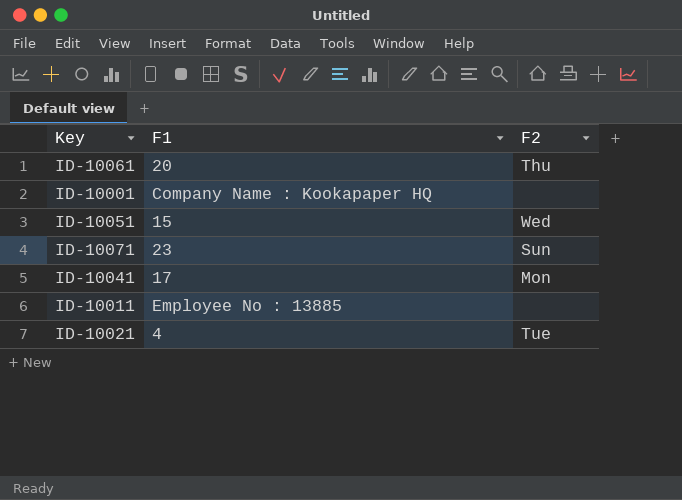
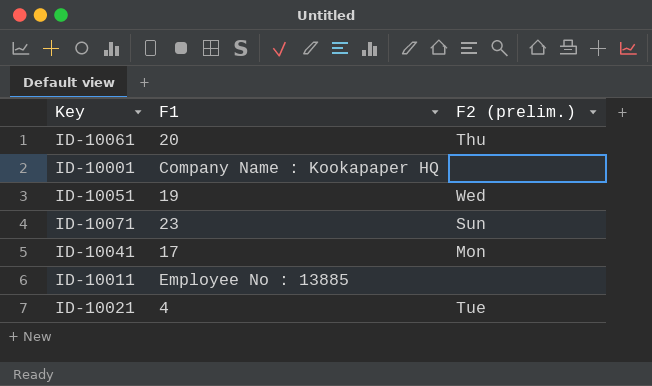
column name: F2 -> F2 (prelim.)
ID-10051 | F1: 15 -> 19

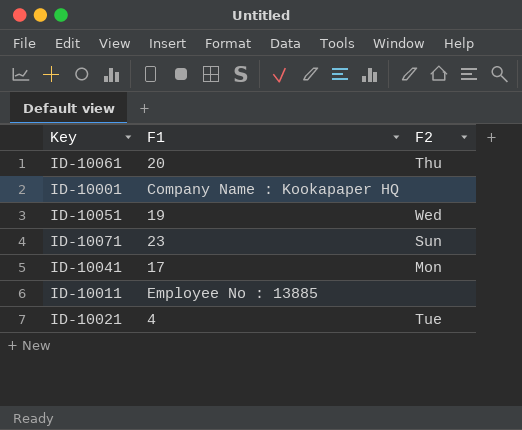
column name: F2 (prelim.) -> F2

